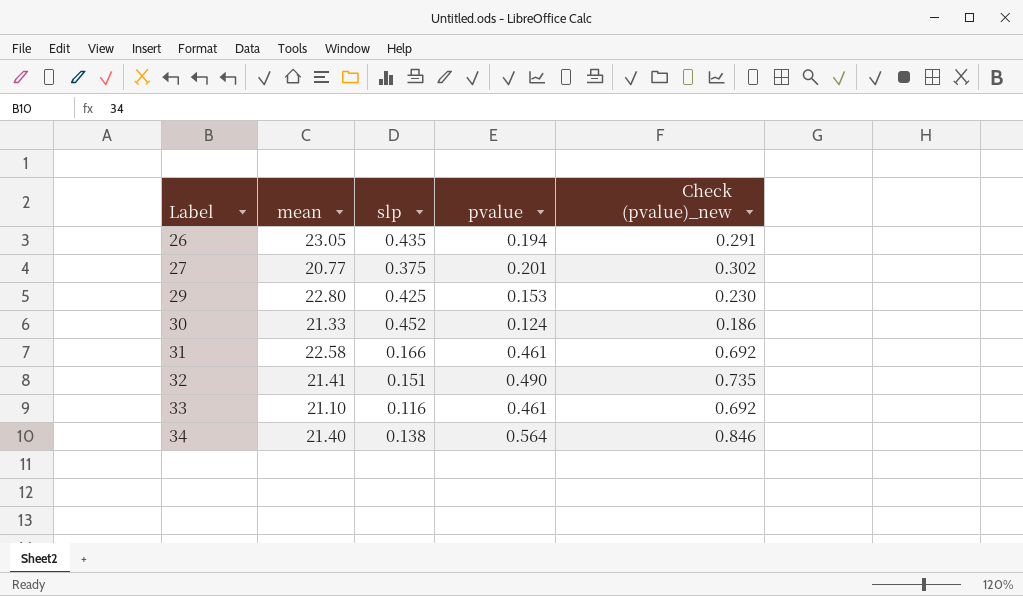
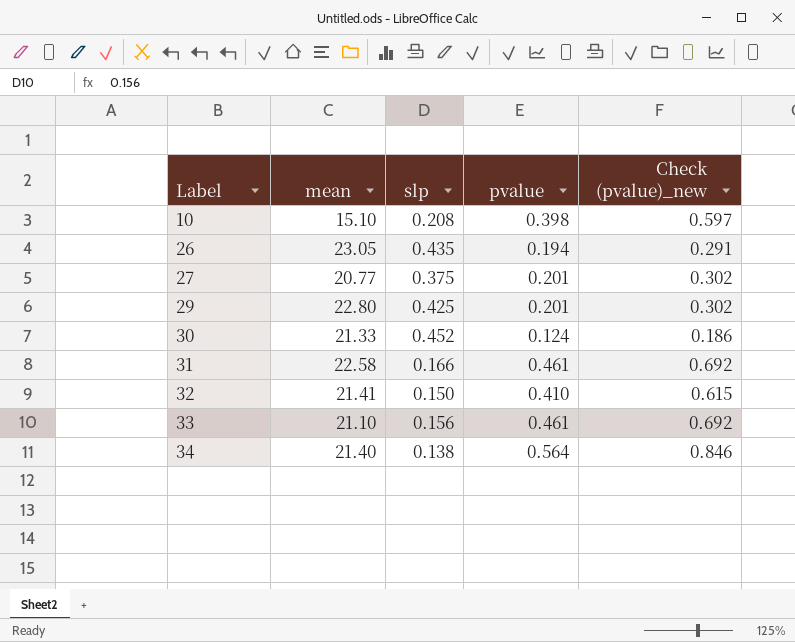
row 10: none -> 15.10 | 0.208 | 0.398 | 0.597
29 | pvalue: 0.153 -> 0.201
29 | Check (pvalue)_new: 0.230 -> 0.302
32 | slp: 0.151 -> 0.150
32 | pvalue: 0.490 -> 0.410
32 | Check (pvalue)_new: 0.735 -> 0.615
33 | slp: 0.116 -> 0.156

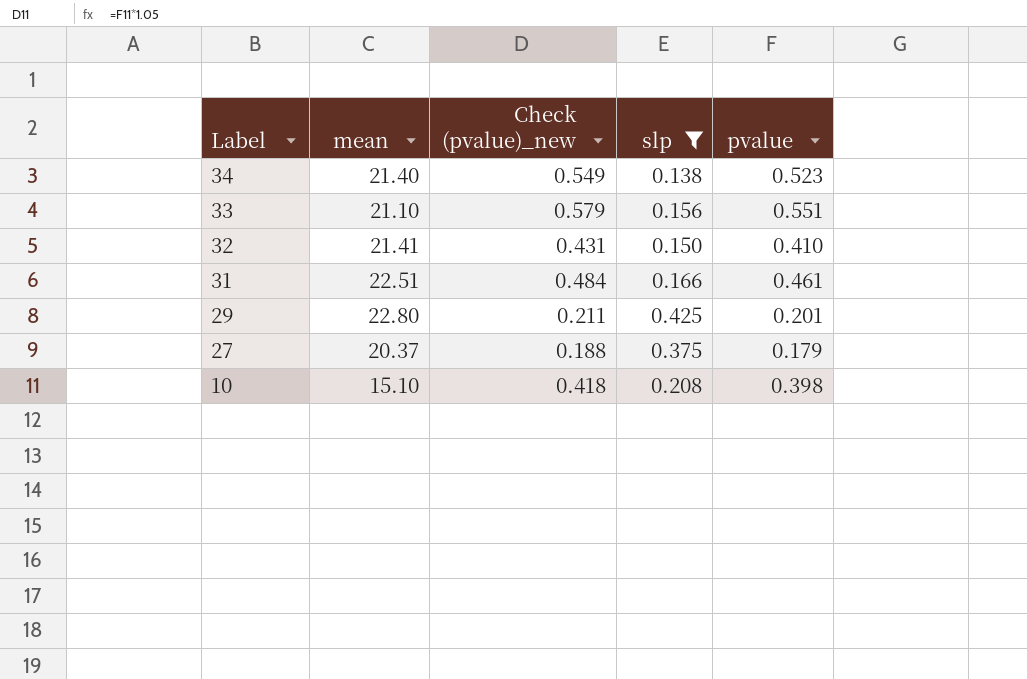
filter: none -> slp <= 0.425
row order: Label ascending -> Label descending
column Check (pvalue)_new | formula: [pvalue] * 1.5 -> [pvalue] * 1.05
column Check (pvalue)_new | position: 5 -> 3
34 | pvalue: 0.564 -> 0.523
33 | pvalue: 0.461 -> 0.551
31 | mean: 22.58 -> 22.51
27 | mean: 20.77 -> 20.37
27 | pvalue: 0.201 -> 0.179

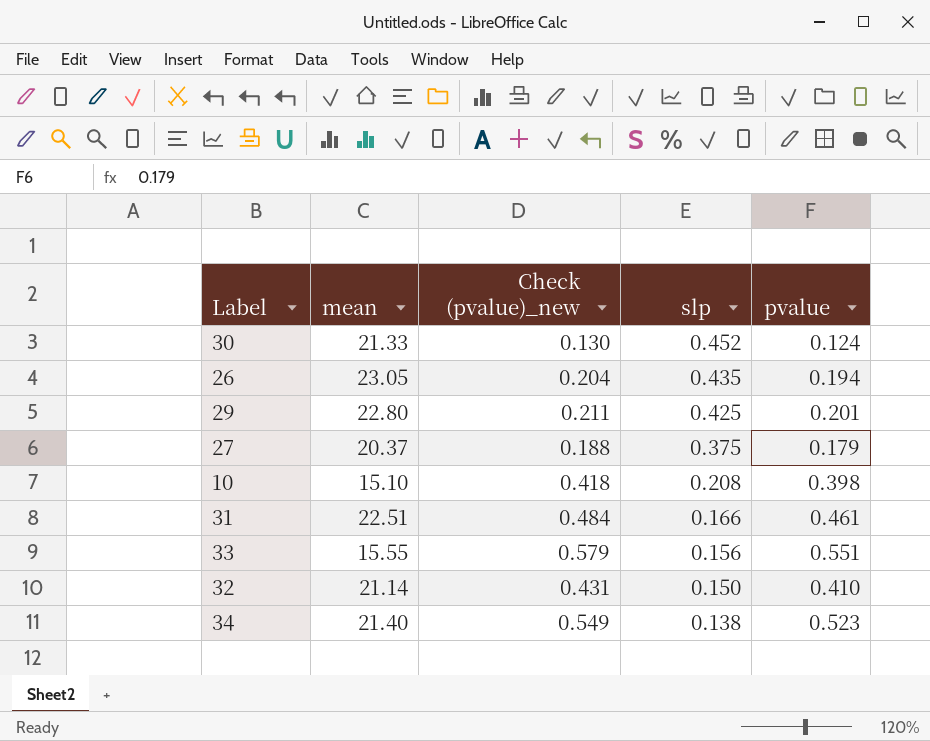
filter: slp <= 0.425 -> none
row order: Label descending -> slp descending
33 | mean: 21.10 -> 15.55
32 | mean: 21.41 -> 21.14

